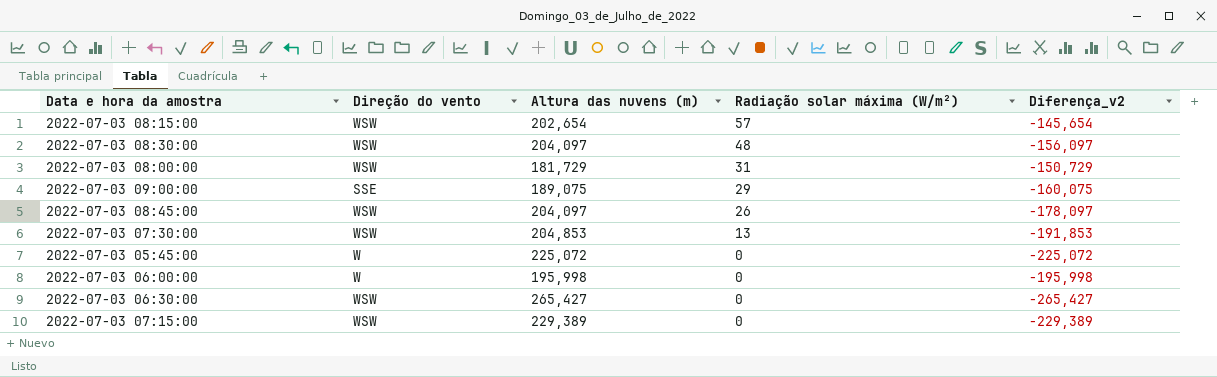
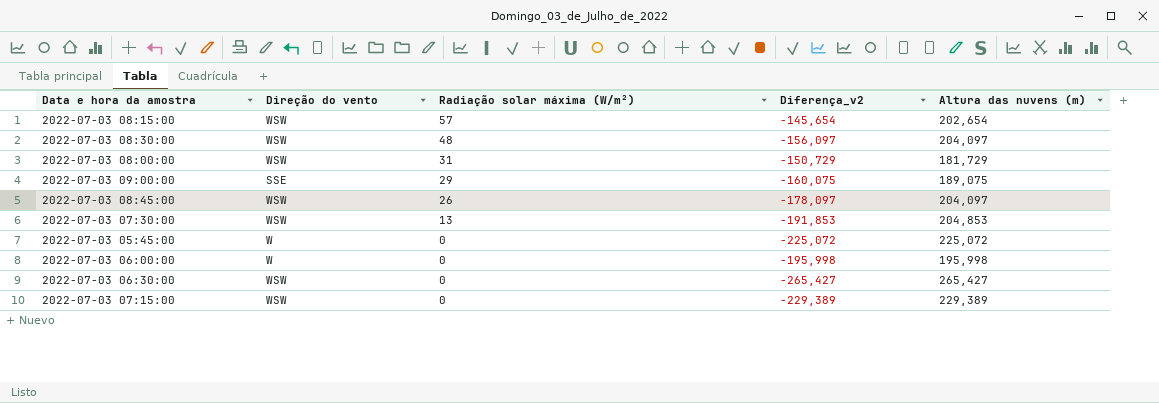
column Altura das nuvens (m) | position: 3 -> 5

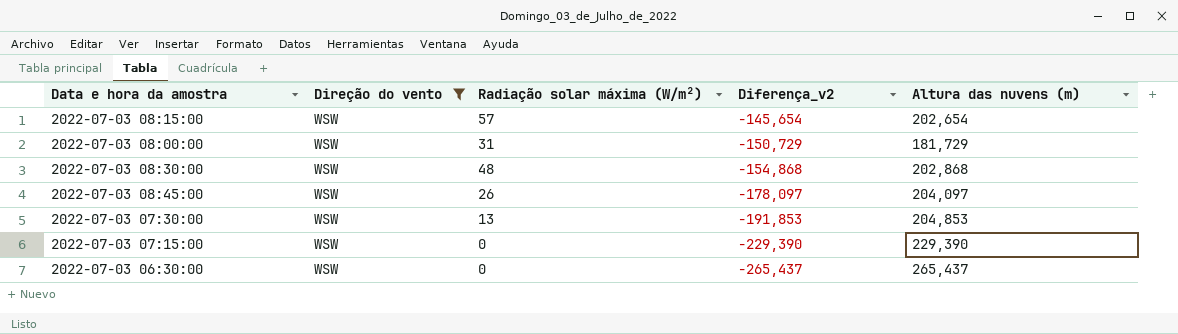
filter: none -> Direção do vento = WSW
row order: Radiação solar máxima (W/m²) descending -> Diferença_v2 descending
2022-07-03 08:30:00 | Diferença_v2: -156,097 -> -154,868
2022-07-03 08:30:00 | Altura das nuvens (m): 204,097 -> 202,868
2022-07-03 07:15:00 | Diferença_v2: -229,389 -> -229,390
2022-07-03 07:15:00 | Altura das nuvens (m): 229,389 -> 229,390
2022-07-03 06:30:00 | Diferença_v2: -265,427 -> -265,437
2022-07-03 06:30:00 | Altura das nuvens (m): 265,427 -> 265,437

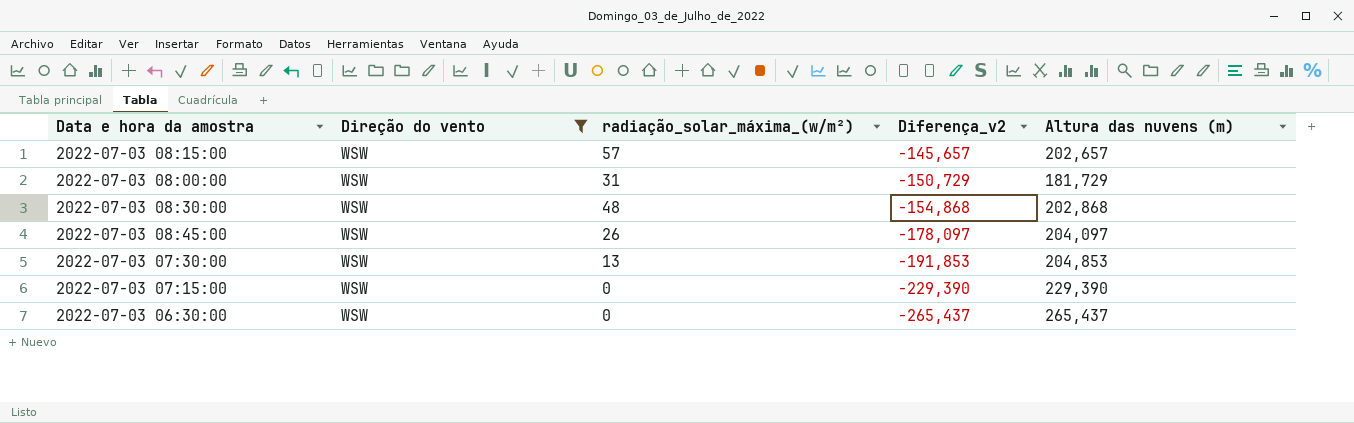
column name: Radiação solar máxima (W/m²) -> radiação_solar_máxima_(w/m²)
2022-07-03 08:15:00 | Diferença_v2: -145,654 -> -145,657
2022-07-03 08:15:00 | Altura das nuvens (m): 202,654 -> 202,657

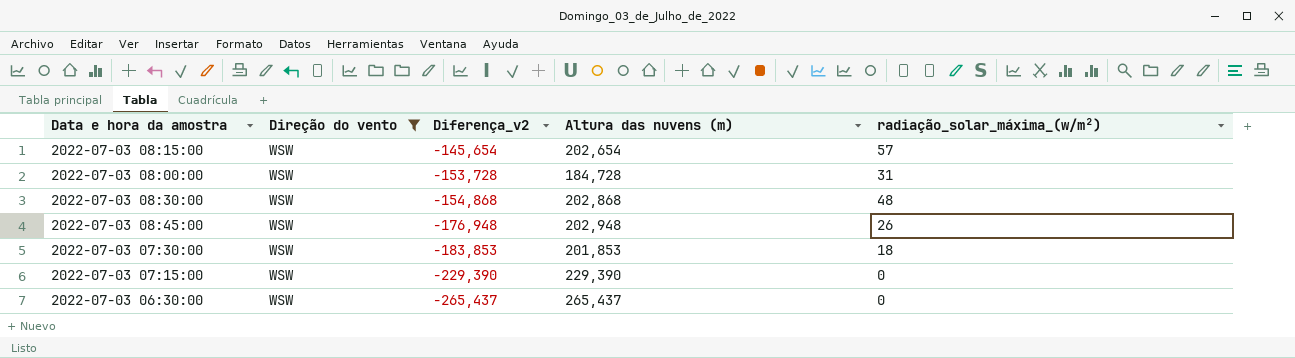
column radiação_solar_máxima_(w/m²) | position: 3 -> 5
2022-07-03 08:15:00 | Diferença_v2: -145,657 -> -145,654
2022-07-03 08:15:00 | Altura das nuvens (m): 202,657 -> 202,654
2022-07-03 08:00:00 | Diferença_v2: -150,729 -> -153,728
2022-07-03 08:00:00 | Altura das nuvens (m): 181,729 -> 184,728
2022-07-03 08:45:00 | Diferença_v2: -178,097 -> -176,948
2022-07-03 08:45:00 | Altura das nuvens (m): 204,097 -> 202,948
2022-07-03 07:30:00 | Diferença_v2: -191,853 -> -183,853
2022-07-03 07:30:00 | Altura das nuvens (m): 204,853 -> 201,853
2022-07-03 07:30:00 | radiação_solar_máxima_(w/m²): 13 -> 18

